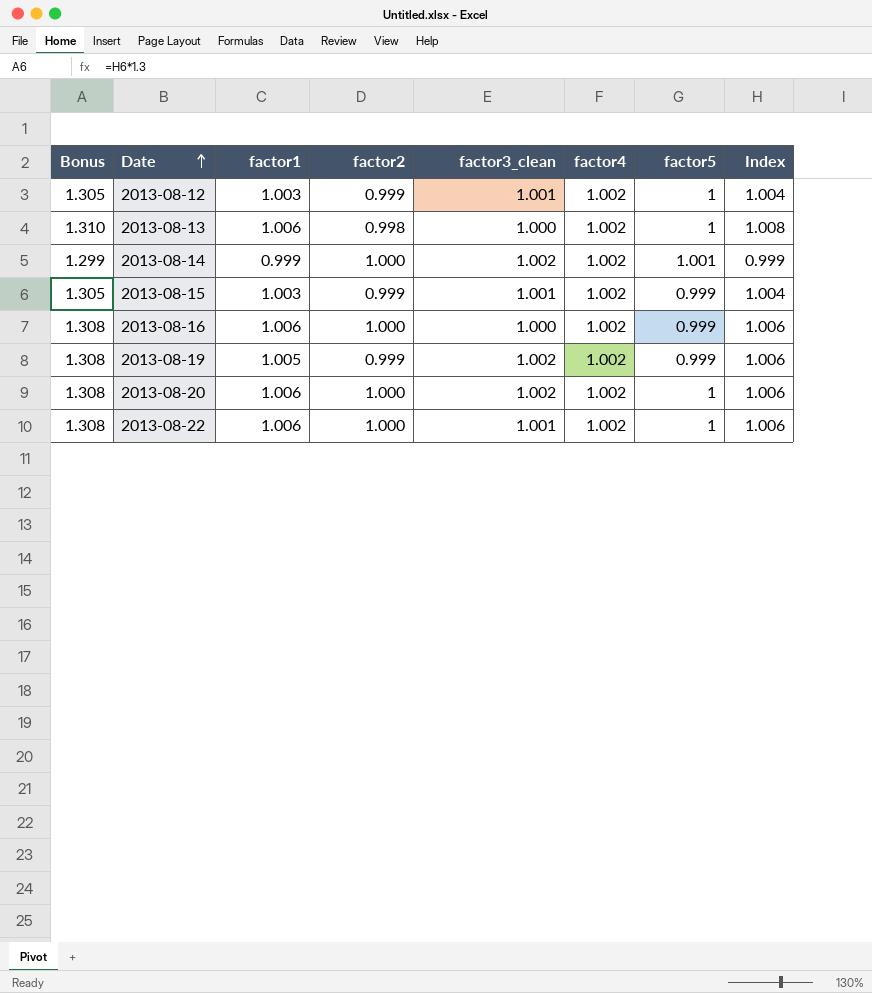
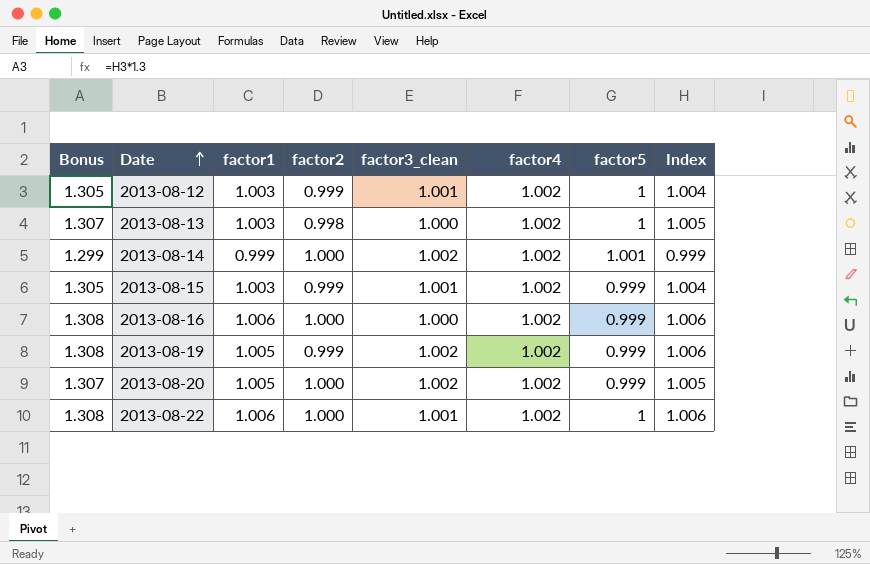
2013-08-13 | Bonus: 1.310 -> 1.307
2013-08-13 | factor1: 1.006 -> 1.003
2013-08-13 | Index: 1.008 -> 1.005
2013-08-20 | Bonus: 1.308 -> 1.307
2013-08-20 | factor1: 1.006 -> 1.005
2013-08-20 | factor5: 1 -> 0.999
2013-08-20 | Index: 1.006 -> 1.005

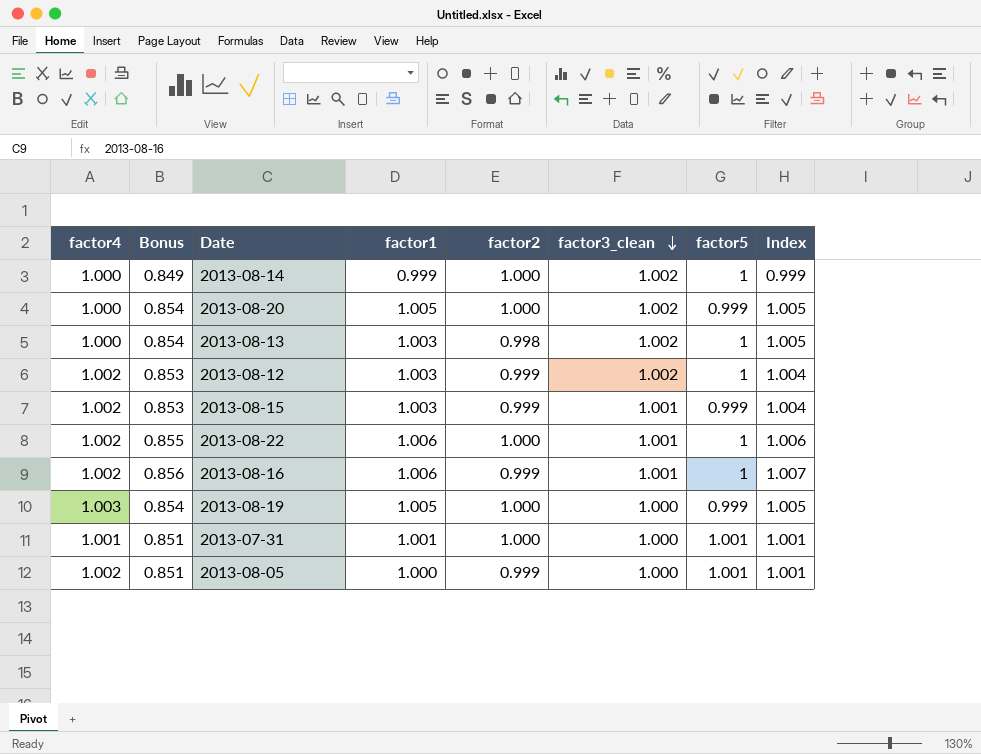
row order: Date ascending -> factor3_clean descending
column factor4 | position: 6 -> 1
column Bonus | formula: [Index] * 1.3 -> [Index] * 0.85
2013-08-14 | factor4: 1.002 -> 1.000
2013-08-14 | factor5: 1.001 -> 1
2013-08-20 | factor4: 1.002 -> 1.000
2013-08-13 | factor4: 1.002 -> 1.000
2013-08-13 | factor3_clean: 1.000 -> 1.002
2013-08-12 | factor3_clean: 1.001 -> 1.002
2013-08-16 | factor2: 1.000 -> 0.999
2013-08-16 | factor3_clean: 1.000 -> 1.001
2013-08-16 | factor5: 0.999 -> 1
2013-08-16 | Index: 1.006 -> 1.007
2013-08-19 | factor4: 1.002 -> 1.003
2013-08-19 | factor2: 0.999 -> 1.000
2013-08-19 | factor3_clean: 1.002 -> 1.000
2013-08-19 | Index: 1.006 -> 1.005
row 2013-07-31: none -> 1.001 | 0.851 | 1.001 | 1.000 | 1.000 | 1.001 | 1.001
row 2013-08-05: none -> 1.002 | 0.851 | 1.000 | 0.999 | 1.000 | 1.001 | 1.001

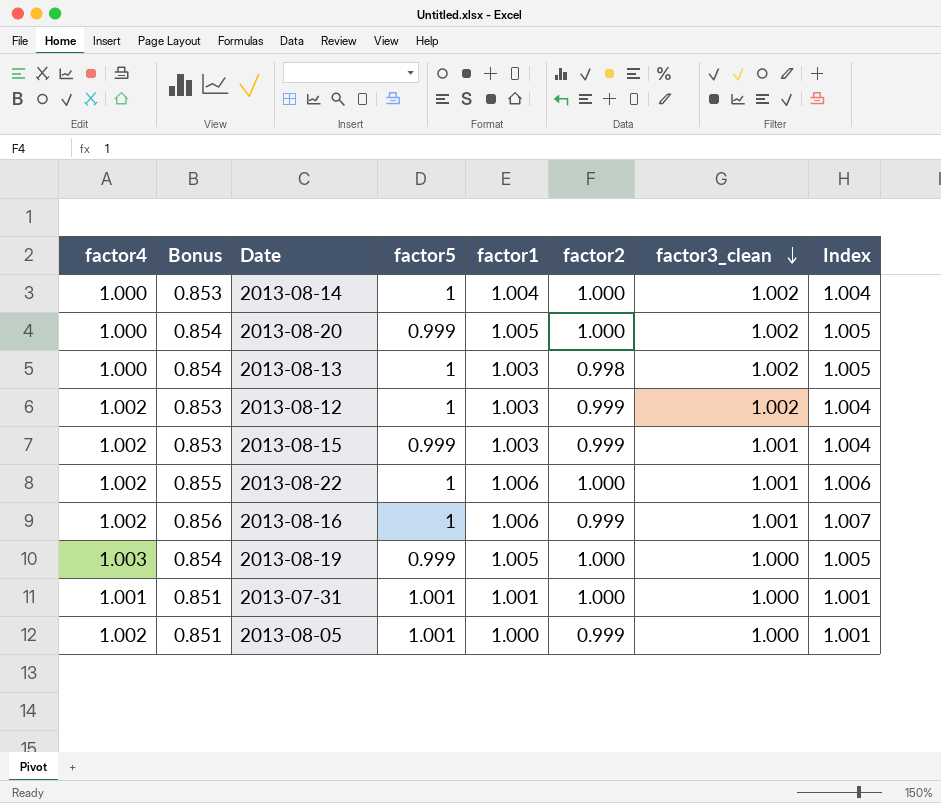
column factor5 | position: 7 -> 4
2013-08-14 | Bonus: 0.849 -> 0.853
2013-08-14 | factor1: 0.999 -> 1.004
2013-08-14 | Index: 0.999 -> 1.004

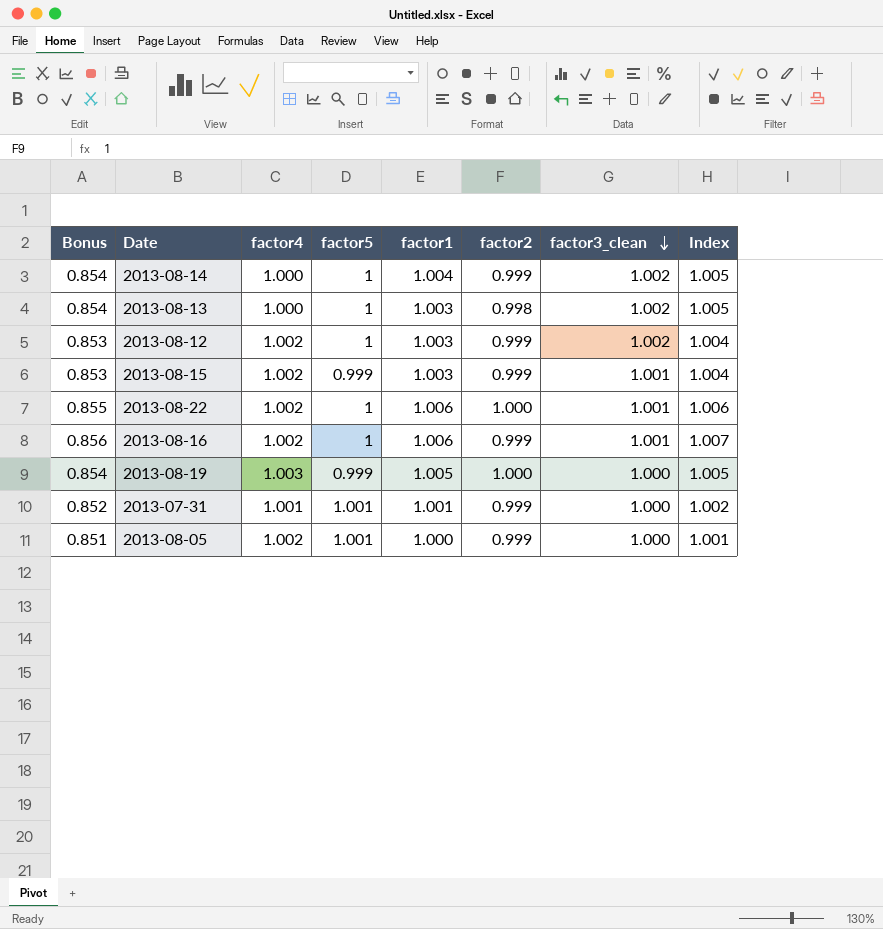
column factor4 | position: 1 -> 3
row 2013-08-20: 1.000 | 0.854 | 0.999 | 1.005 | 1.000 | 1.002 | 1.005 -> none
2013-08-14 | Bonus: 0.853 -> 0.854
2013-08-14 | factor2: 1.000 -> 0.999
2013-08-14 | Index: 1.004 -> 1.005
2013-07-31 | Bonus: 0.851 -> 0.852
2013-07-31 | factor2: 1.000 -> 0.999
2013-07-31 | Index: 1.001 -> 1.002

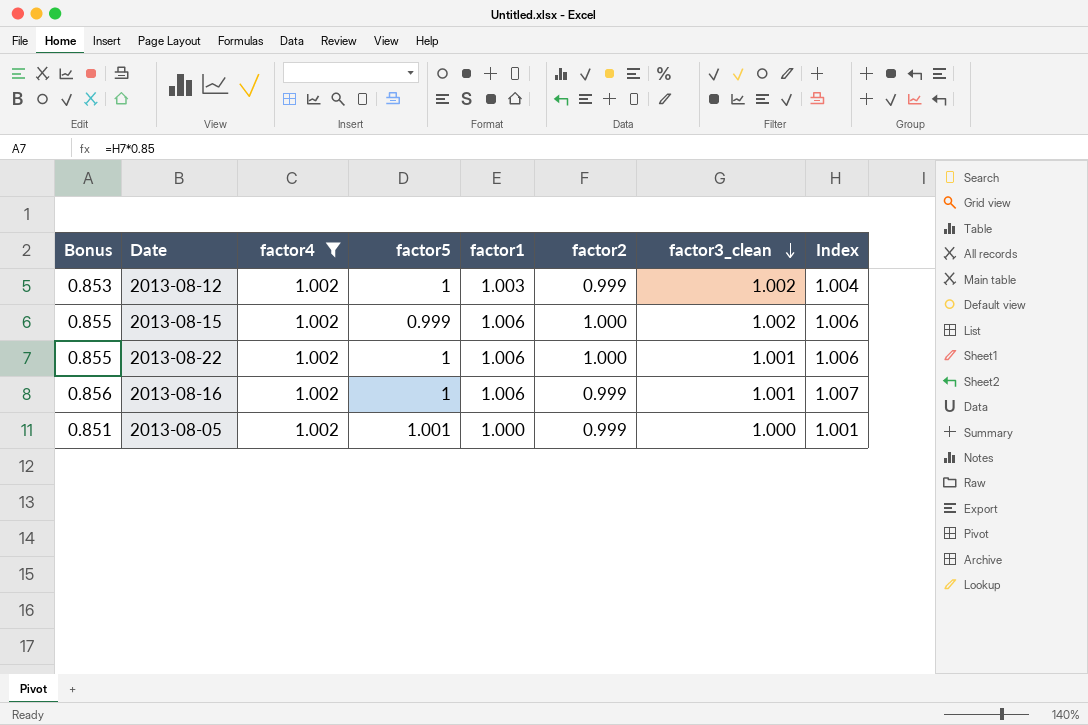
filter: none -> factor4 = 1.002
2013-08-15 | Bonus: 0.853 -> 0.855
2013-08-15 | factor1: 1.003 -> 1.006
2013-08-15 | factor2: 0.999 -> 1.000
2013-08-15 | factor3_clean: 1.001 -> 1.002
2013-08-15 | Index: 1.004 -> 1.006

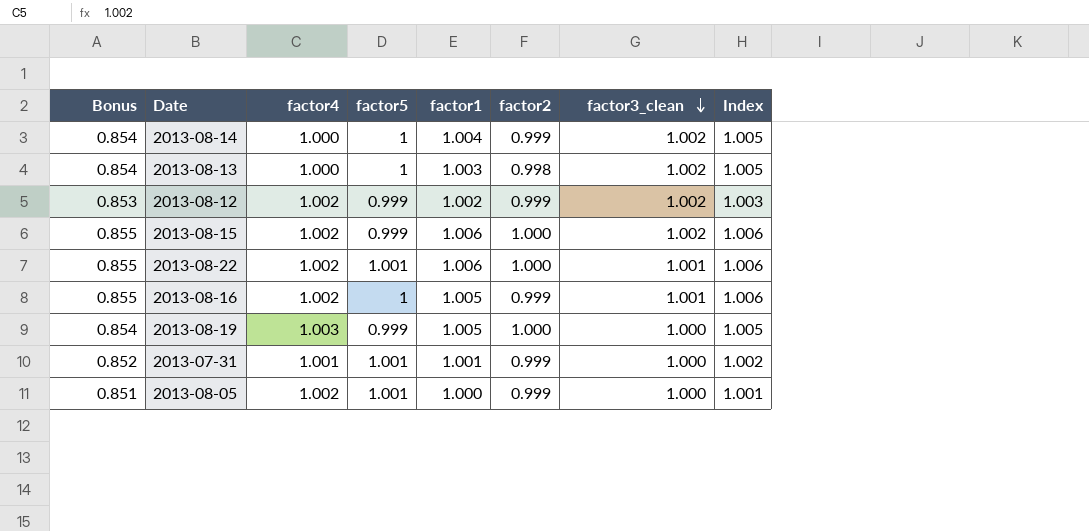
filter: factor4 = 1.002 -> none
2013-08-12 | factor5: 1 -> 0.999
2013-08-12 | factor1: 1.003 -> 1.002
2013-08-12 | Index: 1.004 -> 1.003
2013-08-22 | factor5: 1 -> 1.001
2013-08-16 | Bonus: 0.856 -> 0.855
2013-08-16 | factor1: 1.006 -> 1.005
2013-08-16 | Index: 1.007 -> 1.006

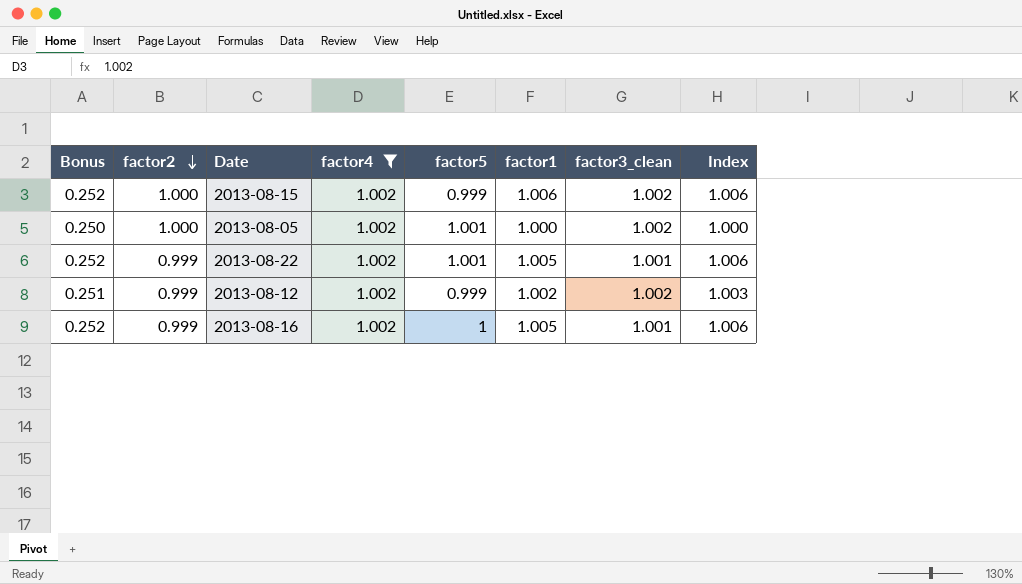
filter: none -> factor4 = 1.002
row order: factor3_clean descending -> factor2 descending
column Bonus | formula: [Index] * 0.85 -> [Index] * 0.25
column factor2 | position: 6 -> 2
2013-08-05 | factor2: 0.999 -> 1.000
2013-08-05 | factor3_clean: 1.000 -> 1.002
2013-08-05 | Index: 1.001 -> 1.000
2013-08-22 | factor2: 1.000 -> 0.999
2013-08-22 | factor1: 1.006 -> 1.005

